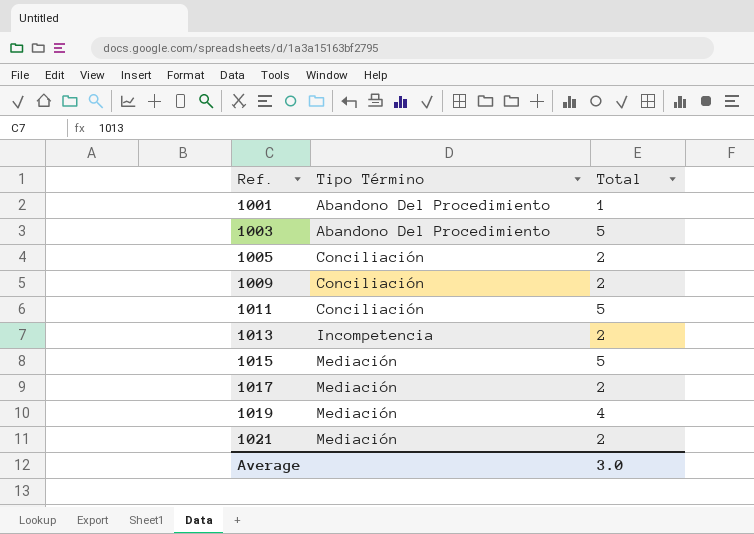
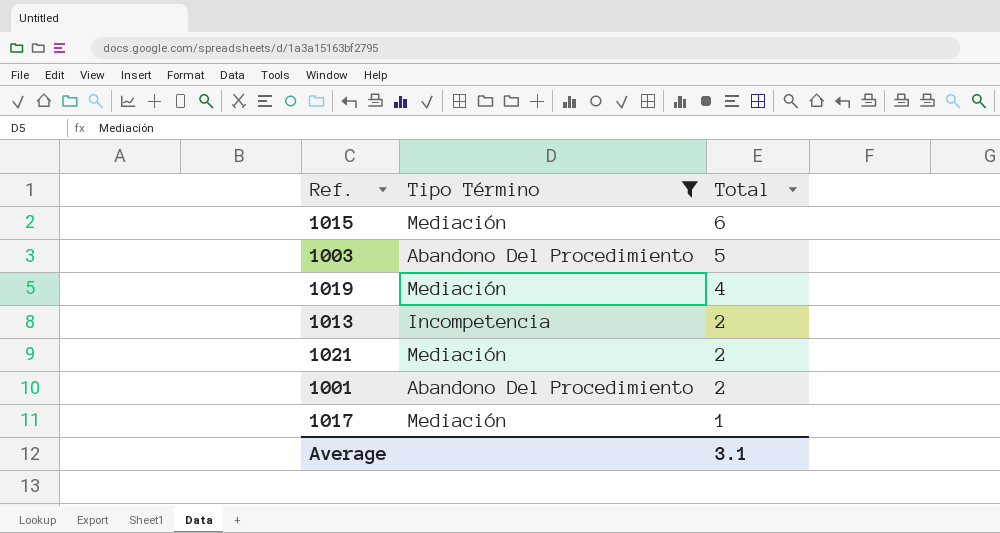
filter: none -> Tipo Término != Conciliación
row order: Ref. ascending -> Total descending
1015 | Total: 5 -> 6
1001 | Total: 1 -> 2
1017 | Total: 2 -> 1
Average | Total: 3.0 -> 3.1

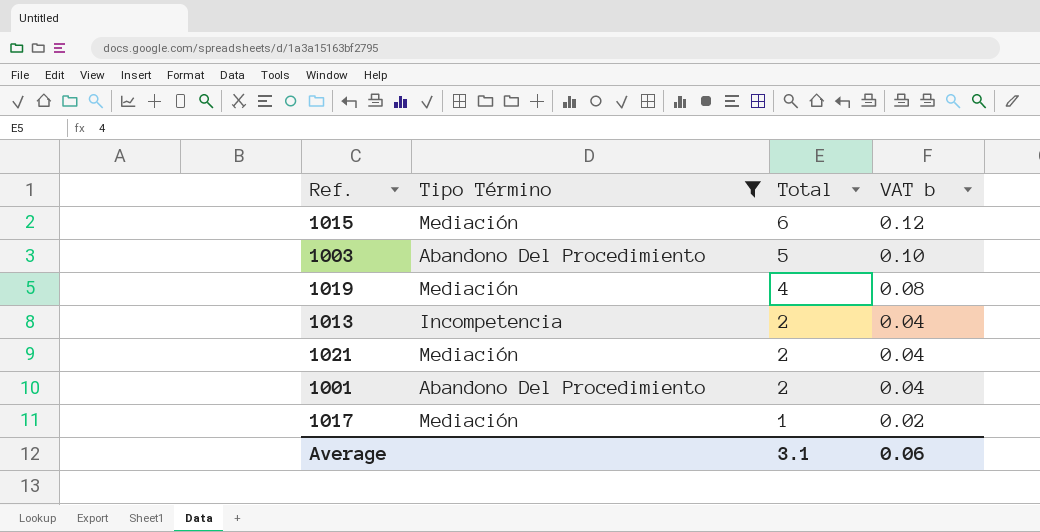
column VAT b | formula: none -> [Total] * 0.02

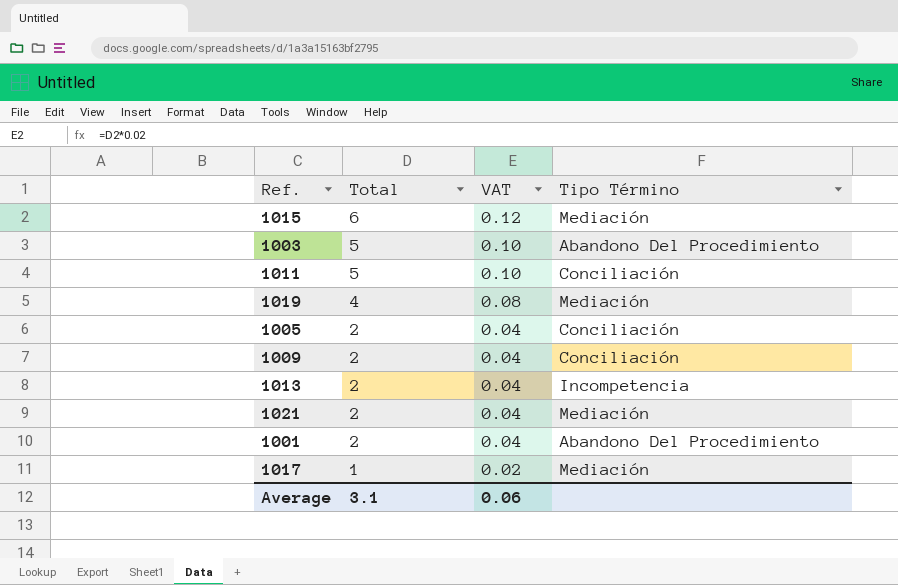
filter: Tipo Término != Conciliación -> none
column name: VAT b -> VAT
column Tipo Término | position: 2 -> 4

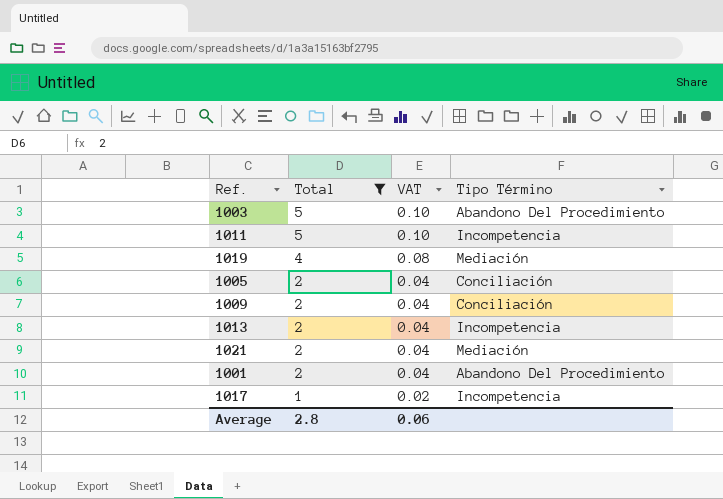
filter: none -> Total != 6
1011 | Tipo Término: Conciliación -> Incompetencia
1017 | Tipo Término: Mediación -> Incompetencia
Average | Total: 3.1 -> 2.8

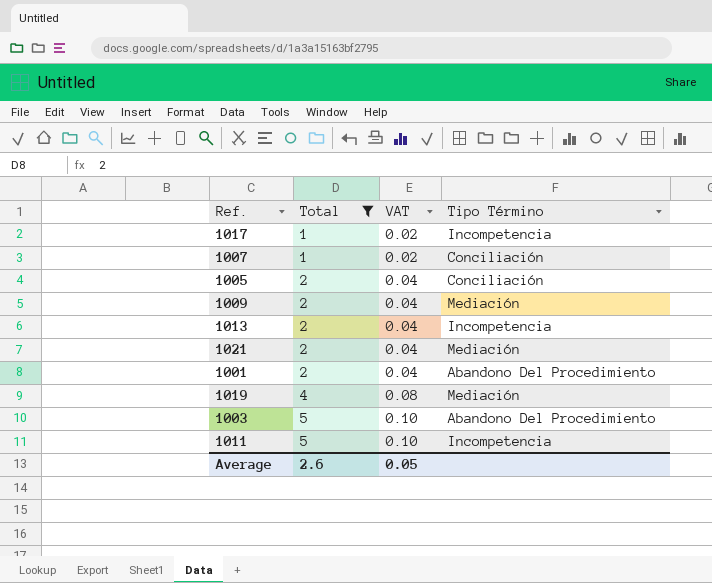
row order: Total descending -> Total ascending
row 1007: none -> 1 | 0.02 | Conciliación
1009 | Tipo Término: Conciliación -> Mediación
Average | Total: 2.8 -> 2.6
Average | VAT: 0.06 -> 0.05

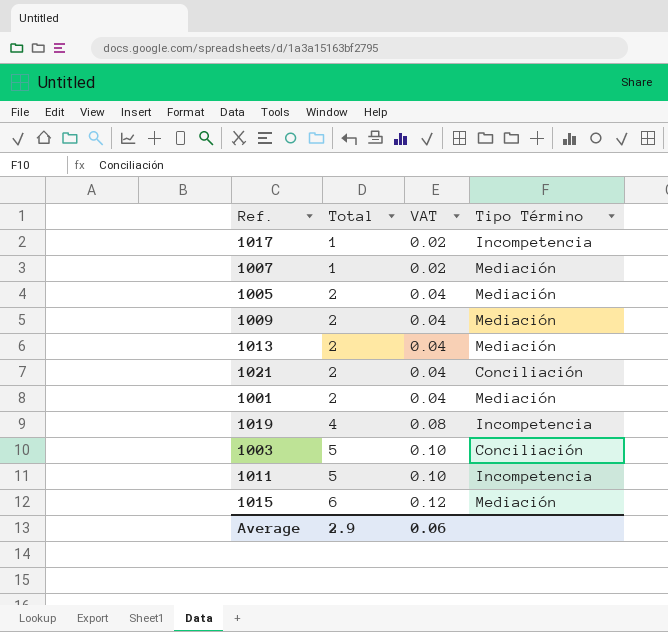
filter: Total != 6 -> none
1007 | Tipo Término: Conciliación -> Mediación
1005 | Tipo Término: Conciliación -> Mediación
1013 | Tipo Término: Incompetencia -> Mediación
1021 | Tipo Término: Mediación -> Conciliación
1001 | Tipo Término: Abandono Del Procedimiento -> Mediación
1019 | Tipo Término: Mediación -> Incompetencia
1003 | Tipo Término: Abandono Del Procedimiento -> Conciliación
Average | Total: 2.6 -> 2.9
Average | VAT: 0.05 -> 0.06

